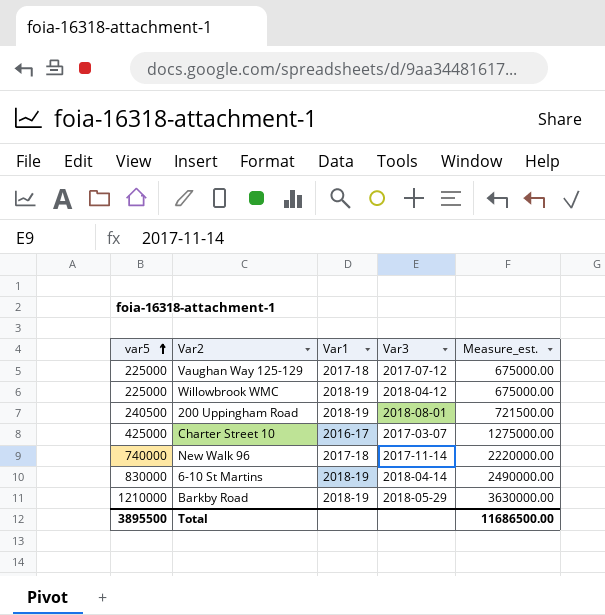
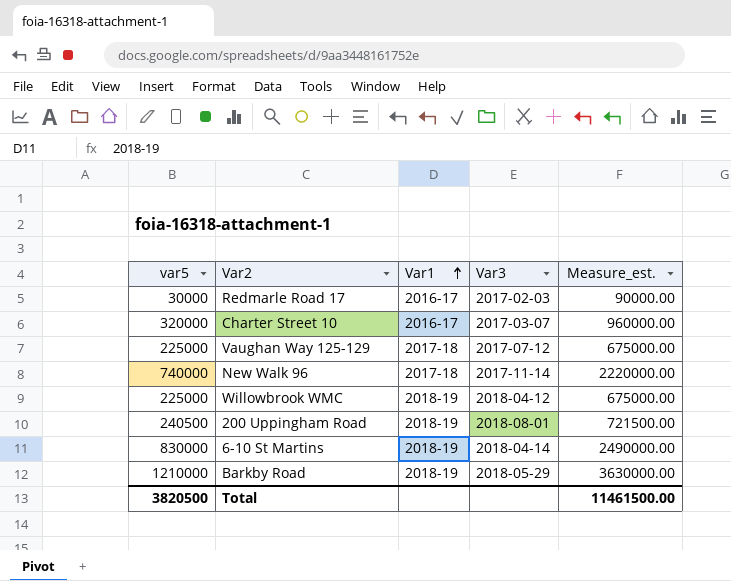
row order: var5 ascending -> Var1 ascending
row Redmarle Road 17: none -> 30000 | 2016-17 | 2017-02-03 | 90000.00
Charter Street 10 | var5: 425000 -> 320000
Charter Street 10 | Measure_est.: 1275000.00 -> 960000.00
Total | var5: 3895500 -> 3820500
Total | Measure_est.: 11686500.00 -> 11461500.00

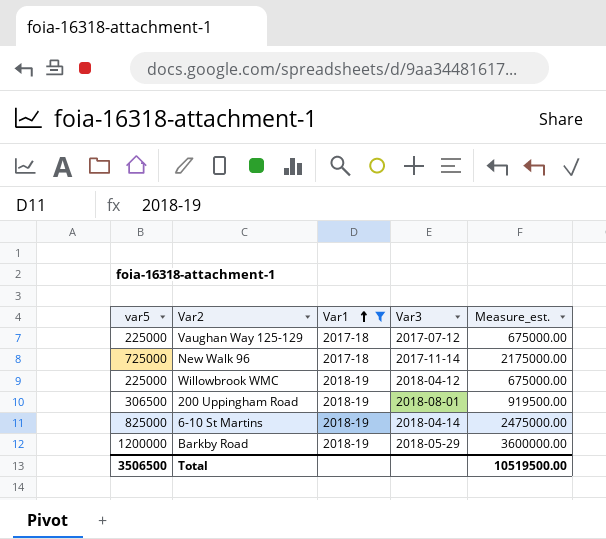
filter: none -> Var1 != 2016-17
New Walk 96 | var5: 740000 -> 725000
New Walk 96 | Measure_est.: 2220000.00 -> 2175000.00
200 Uppingham Road | var5: 240500 -> 306500
200 Uppingham Road | Measure_est.: 721500.00 -> 919500.00
6-10 St Martins | var5: 830000 -> 825000
6-10 St Martins | Measure_est.: 2490000.00 -> 2475000.00
Barkby Road | var5: 1210000 -> 1200000
Barkby Road | Measure_est.: 3630000.00 -> 3600000.00
Total | var5: 3820500 -> 3506500
Total | Measure_est.: 11461500.00 -> 10519500.00

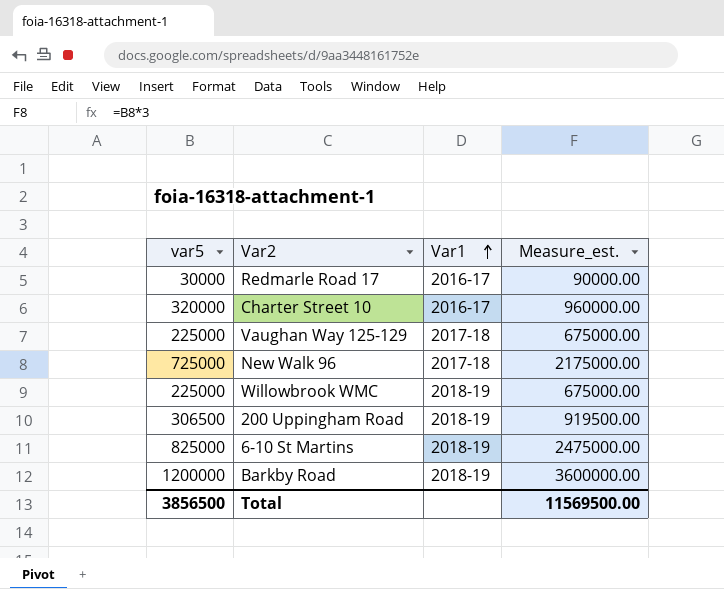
filter: Var1 != 2016-17 -> none
column Var3 | position: 4 -> none
Total | var5: 3506500 -> 3856500
Total | Measure_est.: 10519500.00 -> 11569500.00

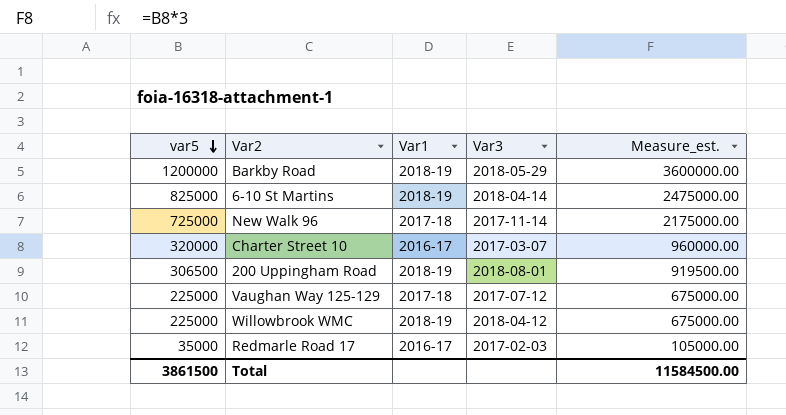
row order: Var1 ascending -> var5 descending
column Var3 | position: none -> 4
Redmarle Road 17 | var5: 30000 -> 35000
Redmarle Road 17 | Measure_est.: 90000.00 -> 105000.00
Total | var5: 3856500 -> 3861500
Total | Measure_est.: 11569500.00 -> 11584500.00

